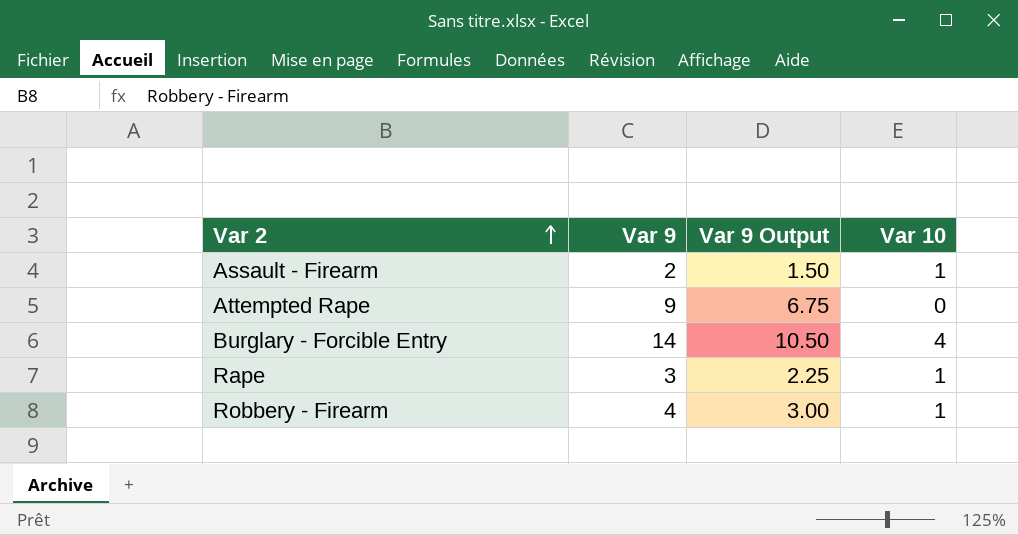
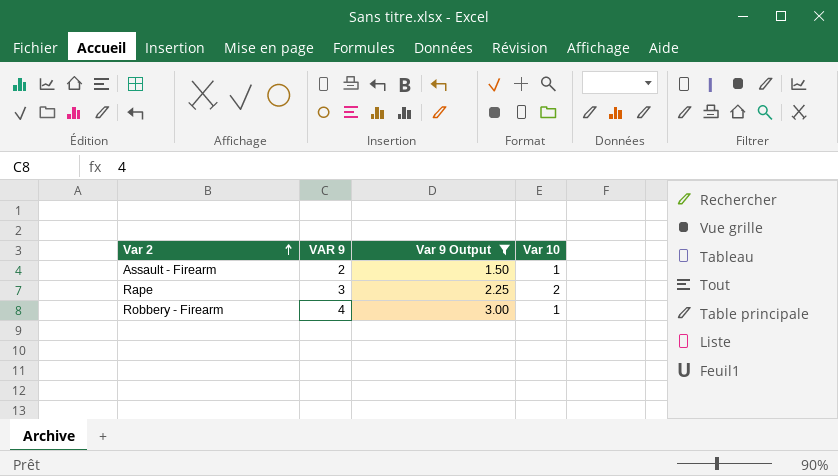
filter: none -> Var 9 Output <= 3.00
column name: Var 9 -> VAR 9
Rape | Var 10: 1 -> 2

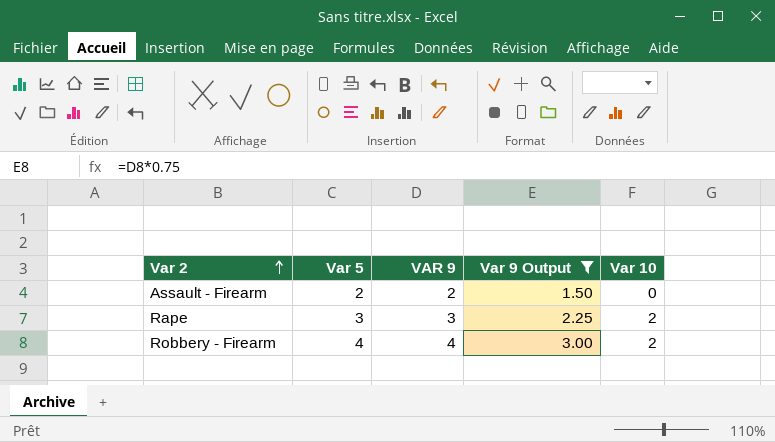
column Var 5 | position: none -> 2
Assault - Firearm | Var 10: 1 -> 0
Robbery - Firearm | Var 10: 1 -> 2

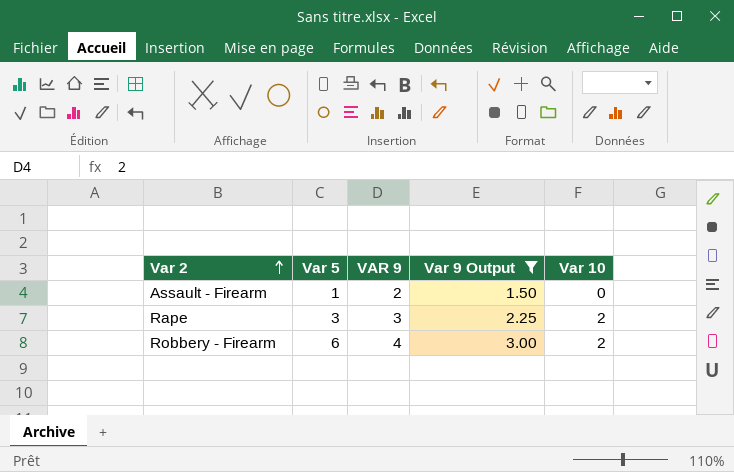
Assault - Firearm | Var 5: 2 -> 1
Robbery - Firearm | Var 5: 4 -> 6

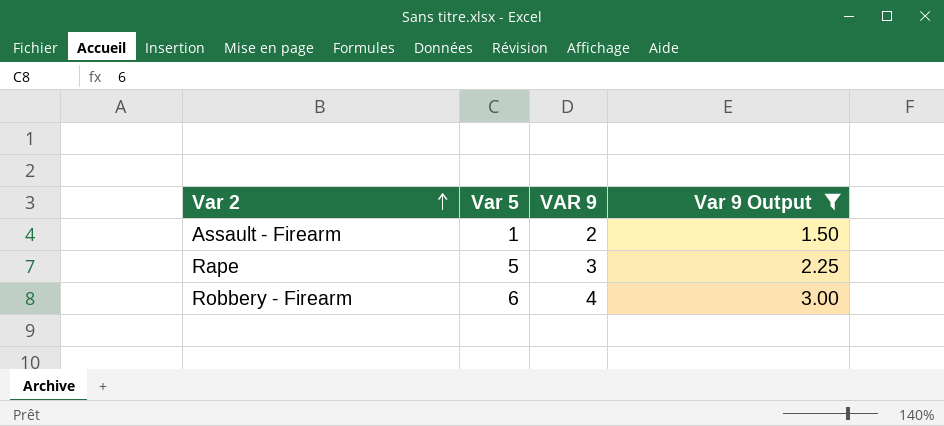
column Var 10 | position: 5 -> none
Rape | Var 5: 3 -> 5

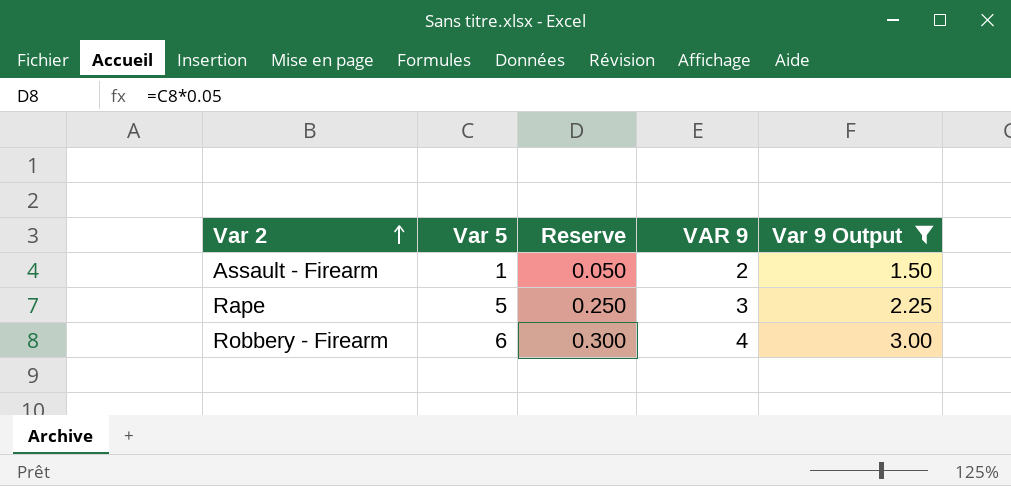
column Reserve | formula: none -> [Var 5] * 0.05

